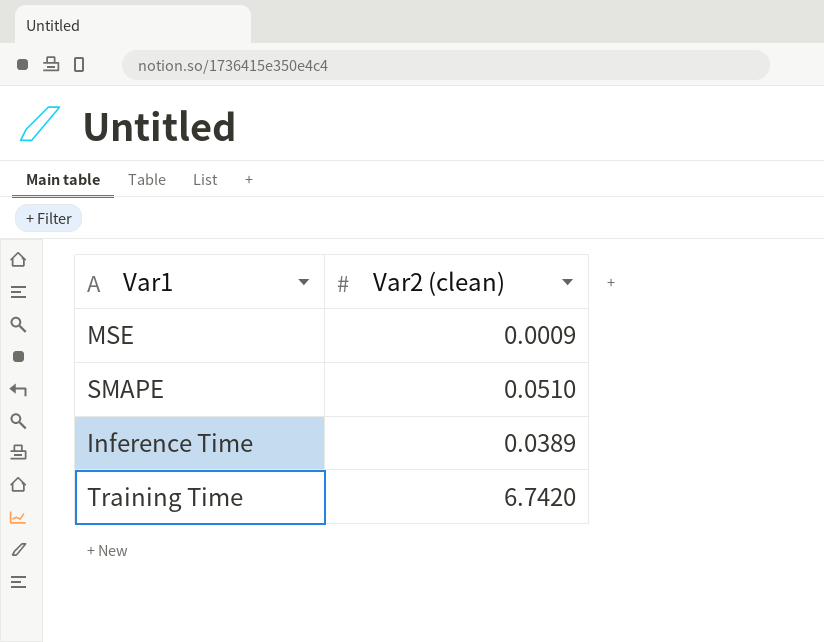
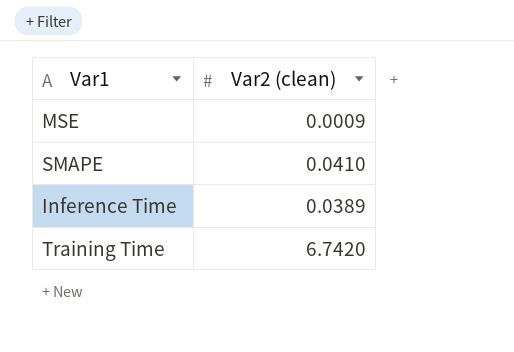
SMAPE | Var2 (clean): 0.0510 -> 0.0410

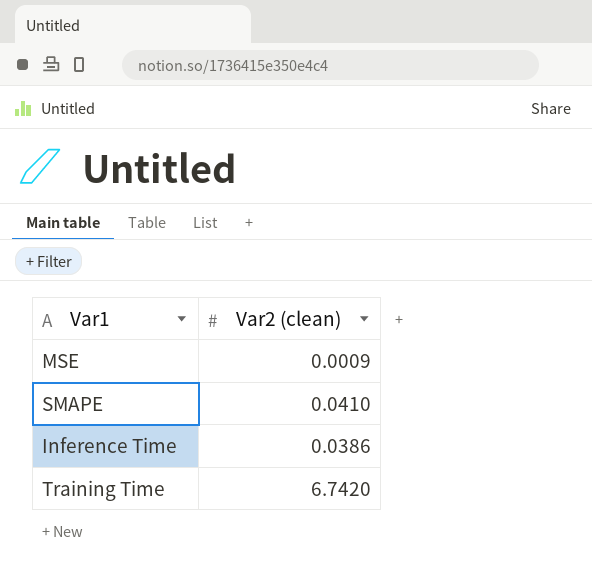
Inference Time | Var2 (clean): 0.0389 -> 0.0386

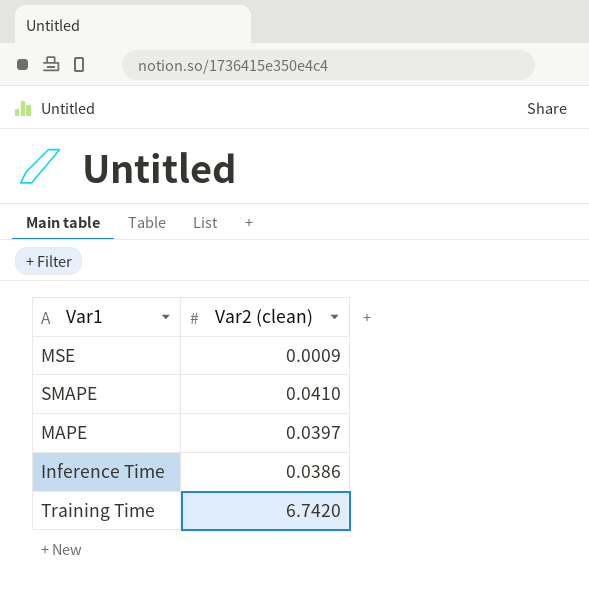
row MAPE: none -> 0.0397

